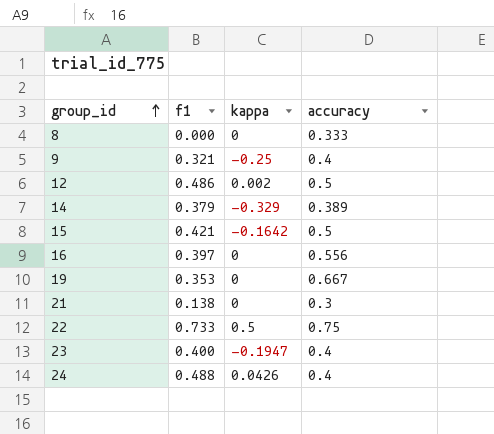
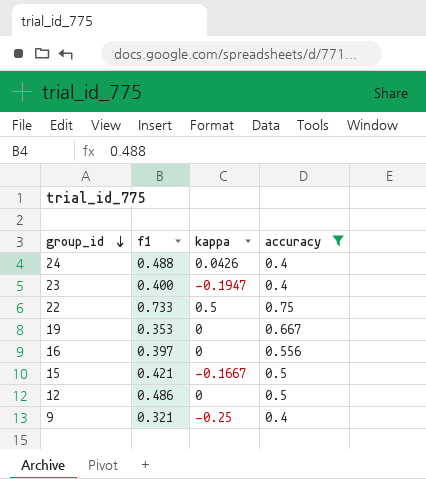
filter: none -> accuracy >= 0.4
row order: group_id ascending -> group_id descending
15 | kappa: -0.1642 -> -0.1667
12 | kappa: 0.002 -> 0

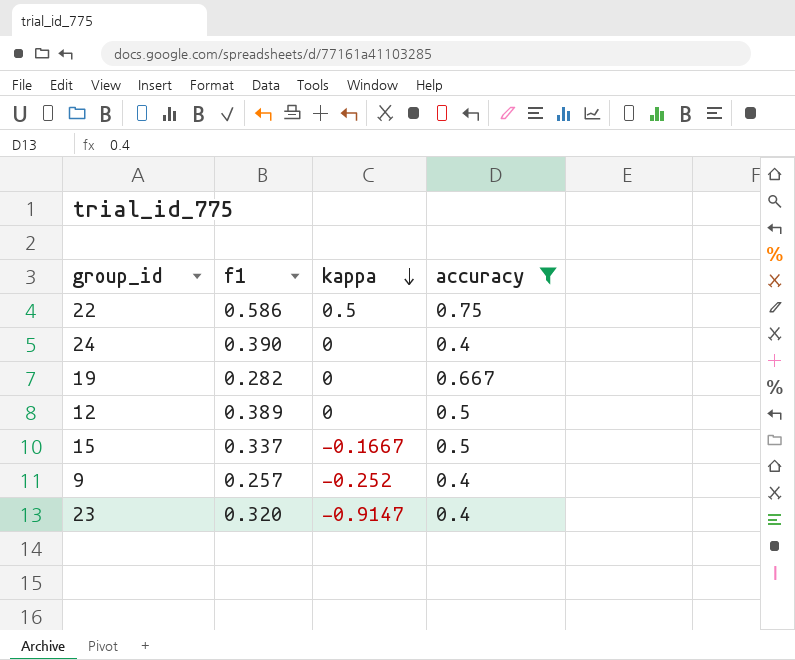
row order: group_id descending -> kappa descending
row 16: 0.397 | 0 | 0.556 -> none
22 | f1: 0.733 -> 0.586
24 | f1: 0.488 -> 0.390
24 | kappa: 0.0426 -> 0
19 | f1: 0.353 -> 0.282
12 | f1: 0.486 -> 0.389
15 | f1: 0.421 -> 0.337
9 | f1: 0.321 -> 0.257
9 | kappa: -0.25 -> -0.252
23 | f1: 0.400 -> 0.320
23 | kappa: -0.1947 -> -0.9147

